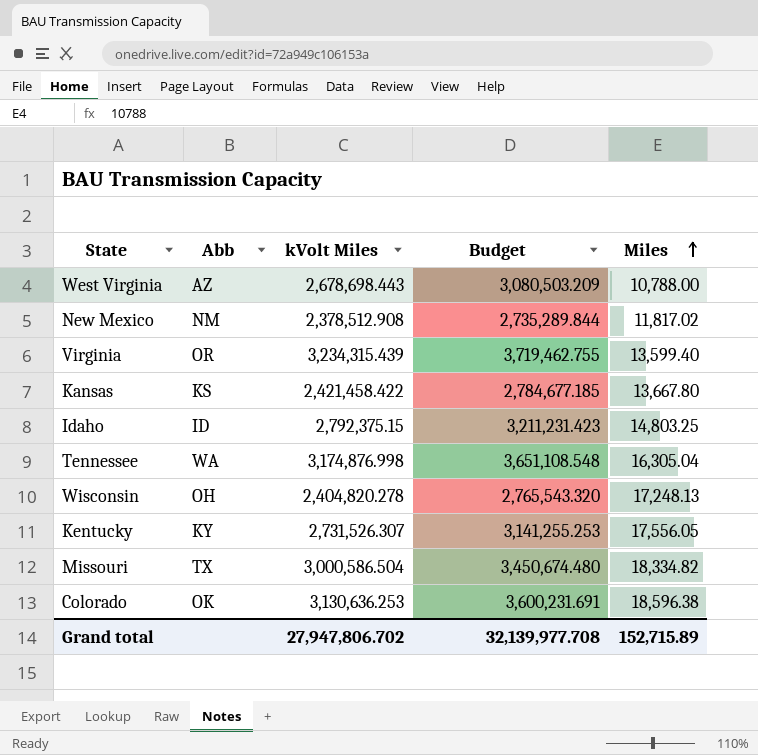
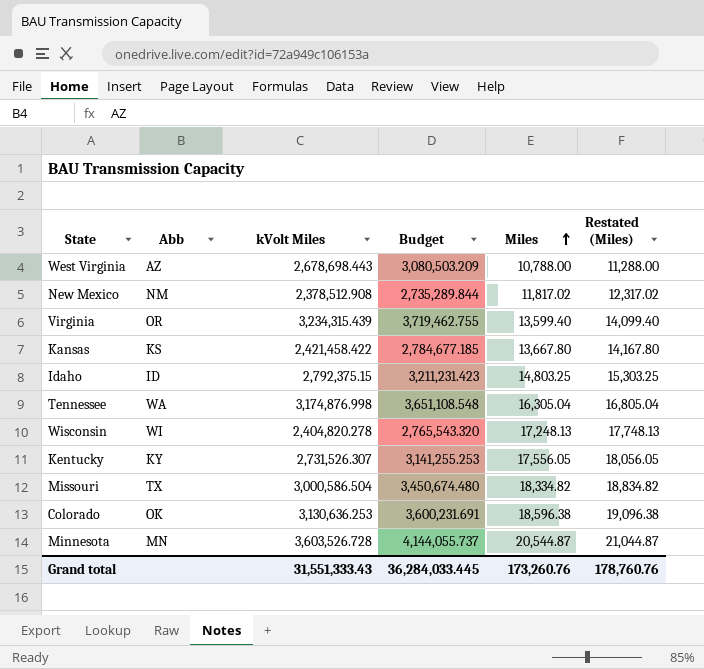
column Restated (Miles) | formula: none -> [Miles] + 500
Wisconsin | Abb: OH -> WI
row Minnesota: none -> MN | 3,603,526.728 | 4,144,055.737 | 20,544.87 | 21,044.87
Grand total | kVolt Miles: 27,947,806.702 -> 31,551,333.43
Grand total | Budget: 32,139,977.708 -> 36,284,033.445
Grand total | Miles: 152,715.89 -> 173,260.76

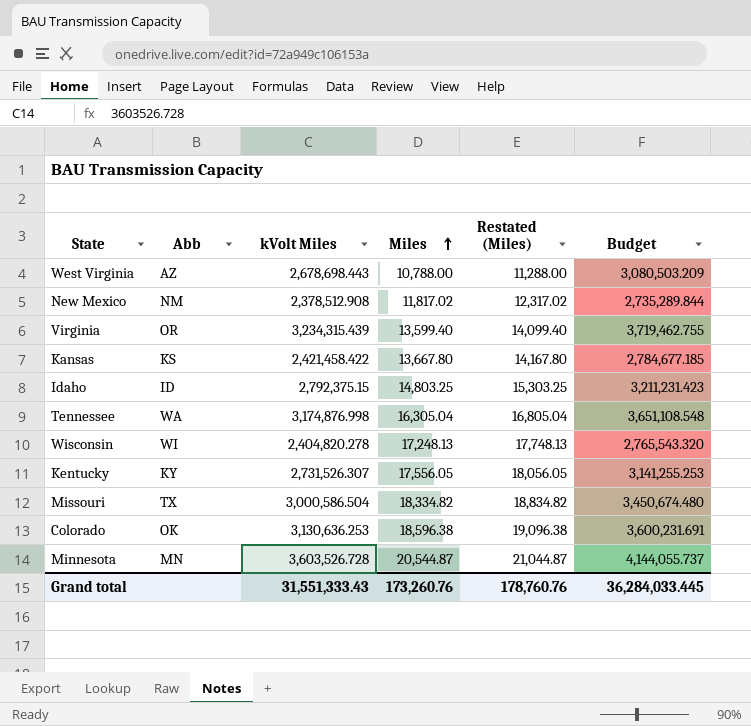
column Budget | position: 4 -> 6

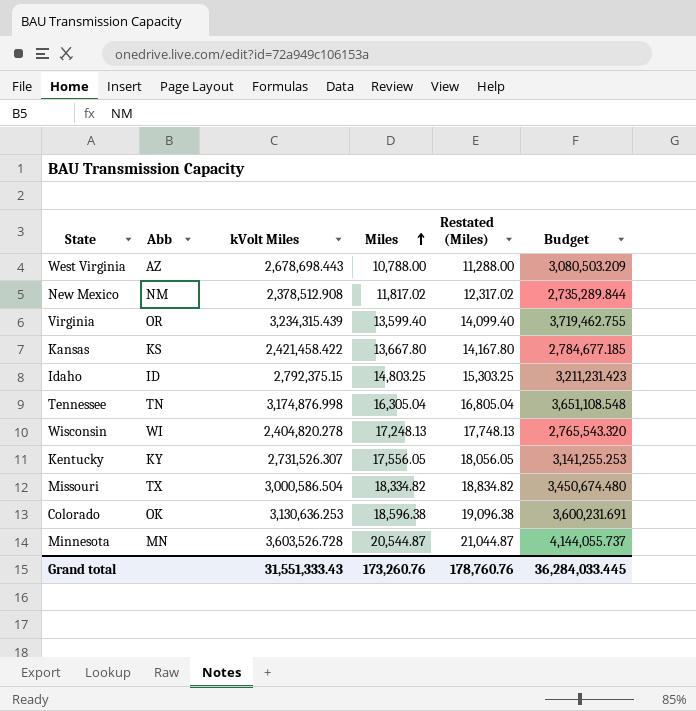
Tennessee | Abb: WA -> TN

